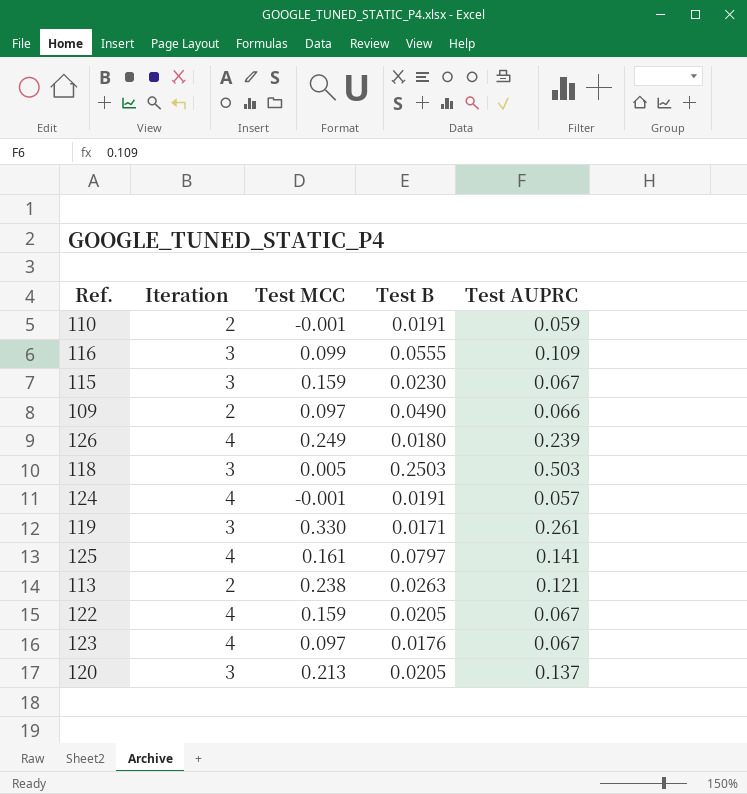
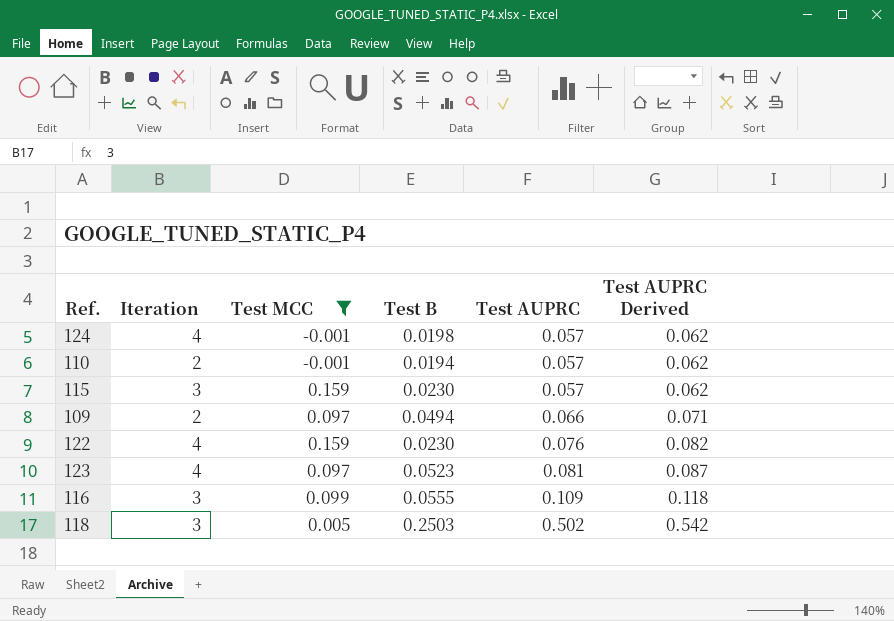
filter: none -> Test MCC <= 0.159
row order: none -> Test AUPRC ascending
column Test AUPRC Derived | formula: none -> [Test AUPRC] * 1.08
124 | Test B: 0.0191 -> 0.0198
110 | Test B: 0.0191 -> 0.0194
110 | Test AUPRC: 0.059 -> 0.057
115 | Test AUPRC: 0.067 -> 0.057
109 | Test B: 0.0490 -> 0.0494
122 | Test B: 0.0205 -> 0.0230
122 | Test AUPRC: 0.067 -> 0.076
123 | Test B: 0.0176 -> 0.0523
123 | Test AUPRC: 0.067 -> 0.081
118 | Test AUPRC: 0.503 -> 0.502

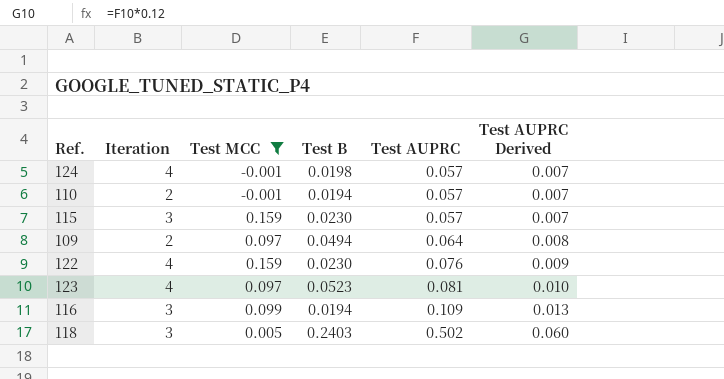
column Test AUPRC Derived | formula: [Test AUPRC] * 1.08 -> [Test AUPRC] * 0.12
109 | Test AUPRC: 0.066 -> 0.064
116 | Test B: 0.0555 -> 0.0194
118 | Test B: 0.2503 -> 0.2403

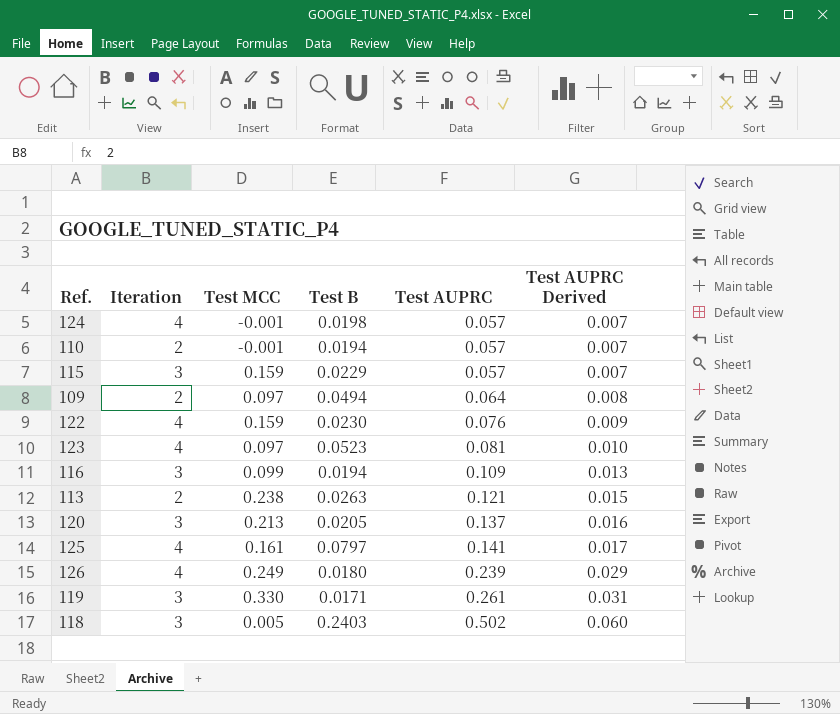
filter: Test MCC <= 0.159 -> none
115 | Test B: 0.0230 -> 0.0229

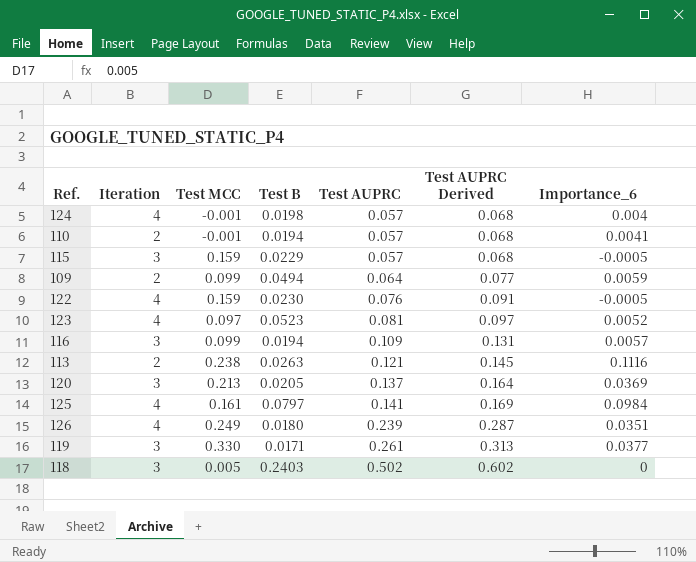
column Test AUPRC Derived | formula: [Test AUPRC] * 0.12 -> [Test AUPRC] * 1.2
column Importance_6 | position: none -> 7
109 | Test MCC: 0.097 -> 0.099

